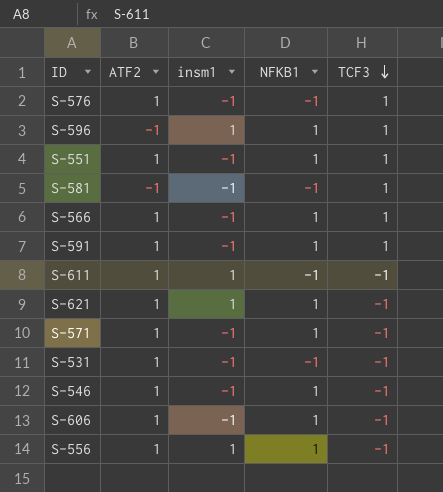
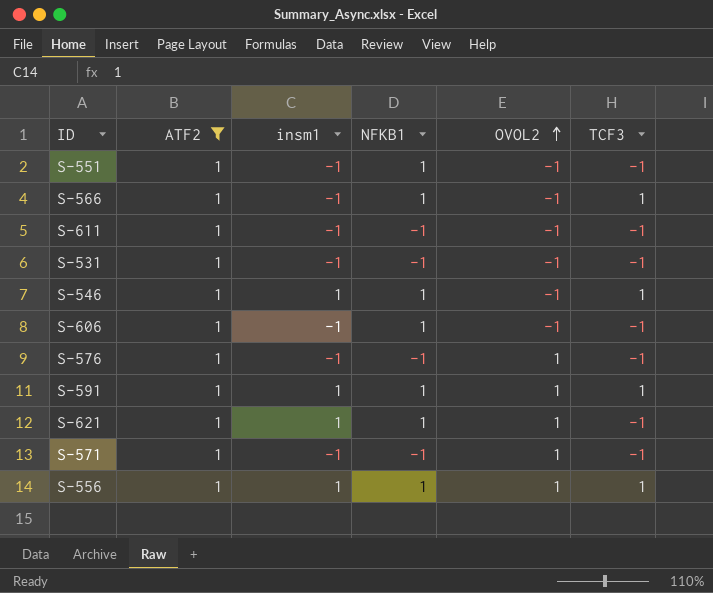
filter: none -> ATF2 = 1
row order: TCF3 descending -> OVOL2 ascending
column OVOL2 | position: none -> 5
S-551 | TCF3: 1 -> -1
S-611 | insm1: 1 -> -1
S-546 | insm1: -1 -> 1
S-546 | TCF3: -1 -> 1
S-576 | TCF3: 1 -> -1
S-591 | insm1: -1 -> 1
S-571 | NFKB1: 1 -> -1
S-556 | TCF3: -1 -> 1

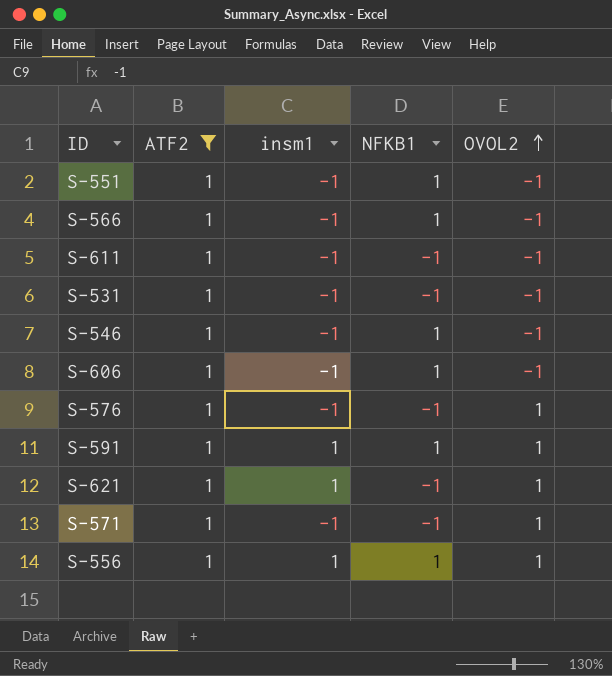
column TCF3 | position: 6 -> none
S-546 | insm1: 1 -> -1
S-621 | NFKB1: 1 -> -1

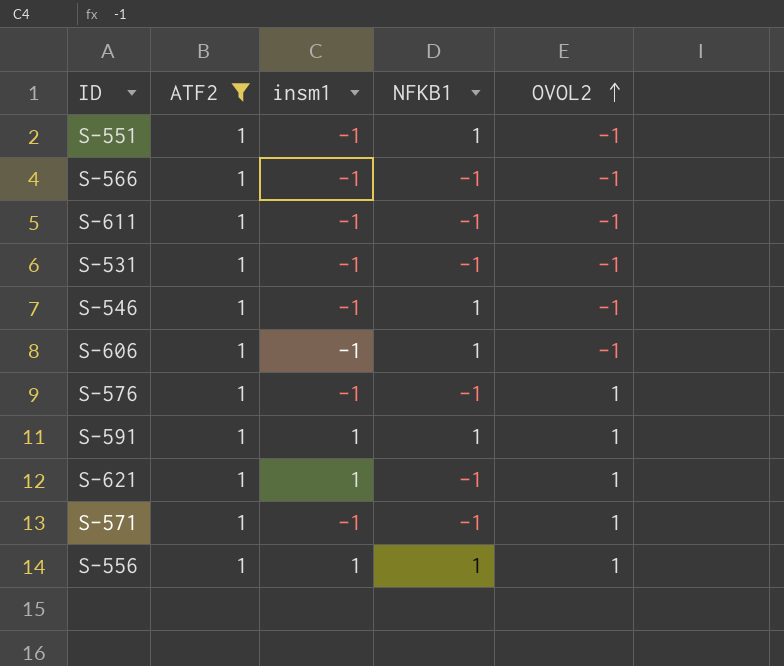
S-566 | NFKB1: 1 -> -1

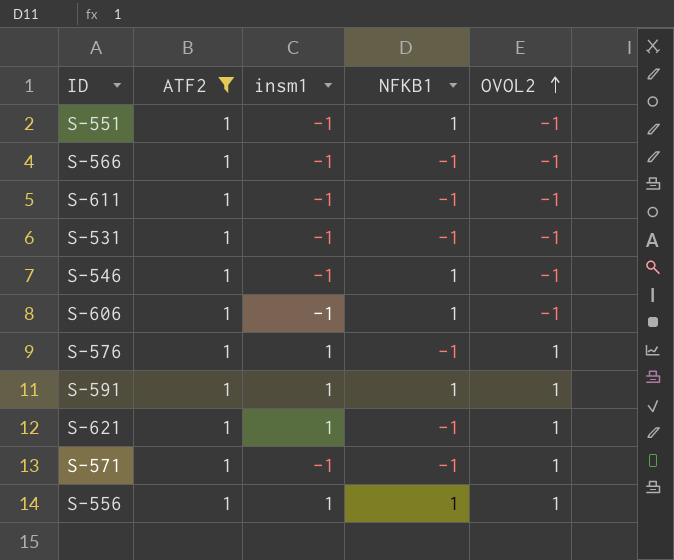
S-576 | insm1: -1 -> 1

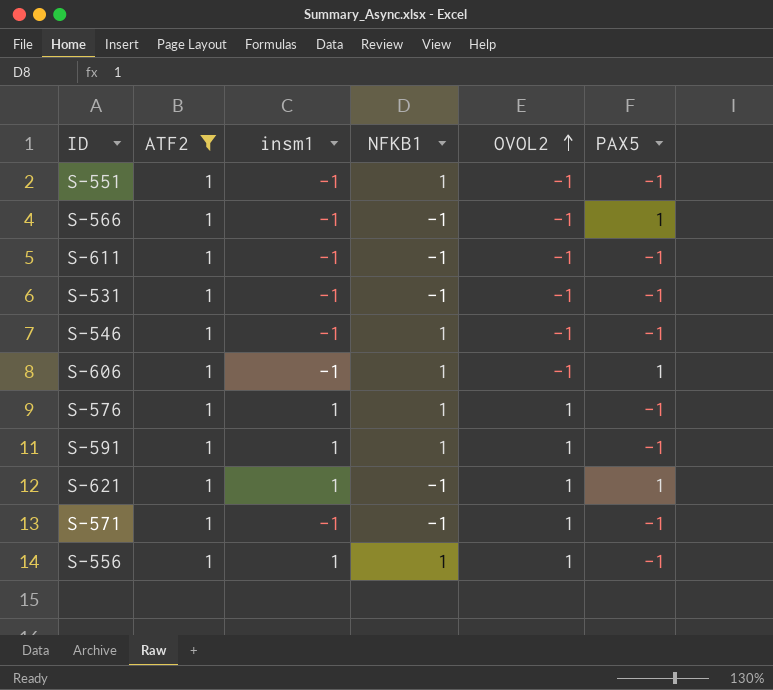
column PAX5 | position: none -> 6
S-576 | NFKB1: -1 -> 1

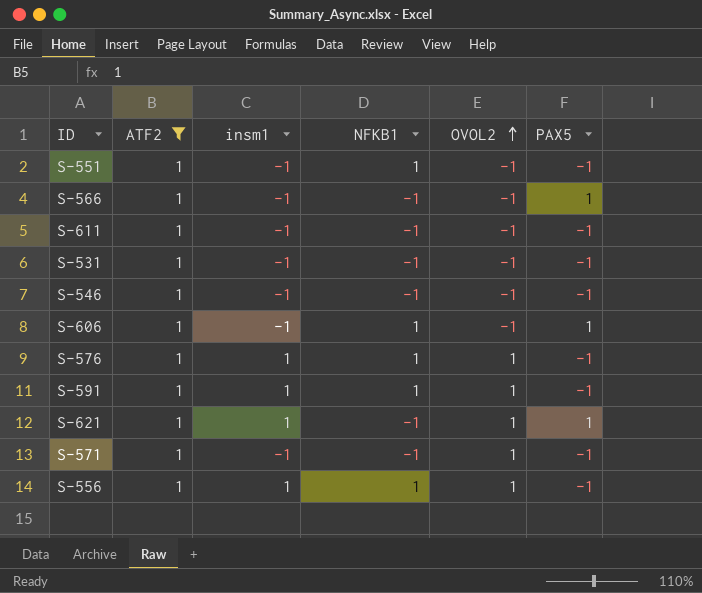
S-546 | NFKB1: 1 -> -1

